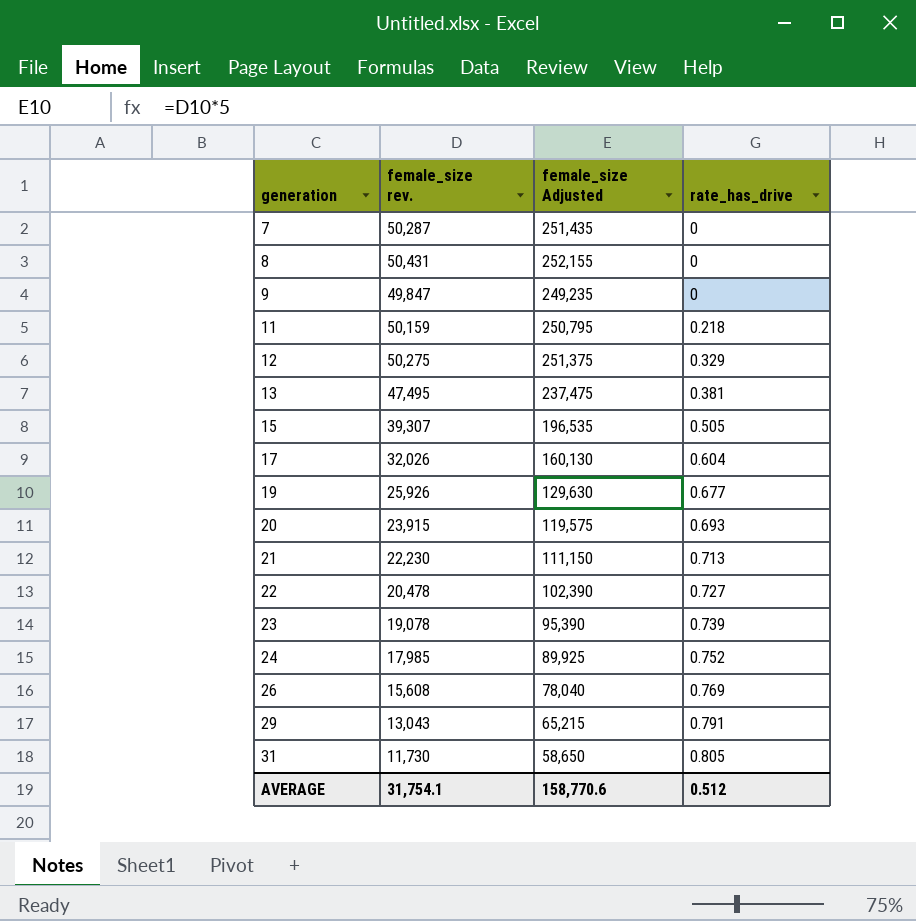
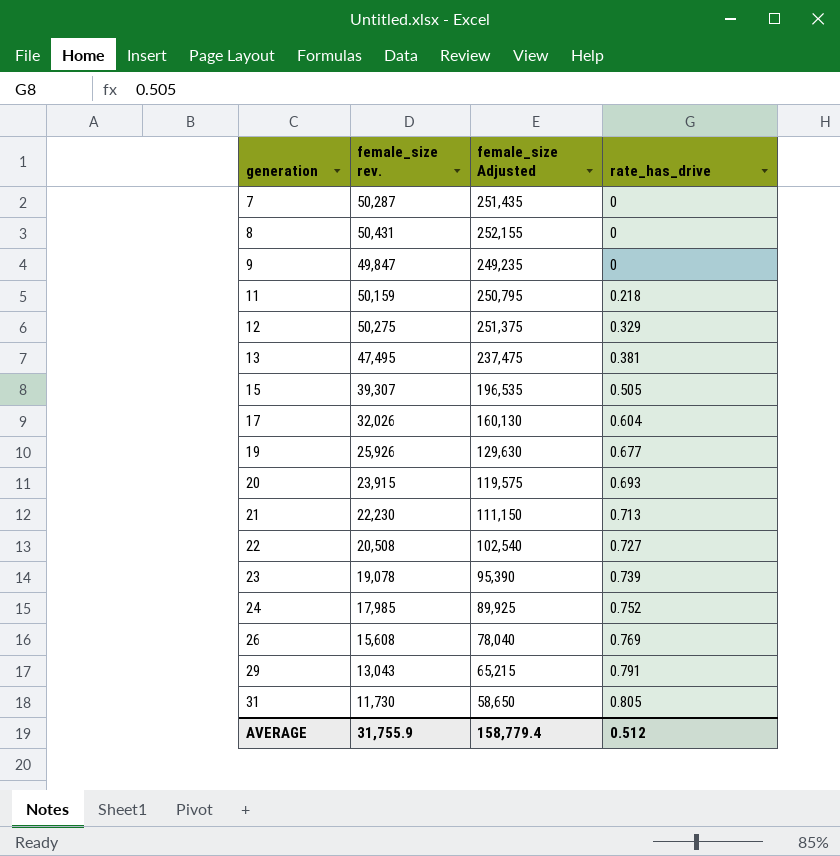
22 | female_size rev.: 20,478 -> 20,508
22 | female_size Adjusted: 102,390 -> 102,540
AVERAGE | female_size rev.: 31,754.1 -> 31,755.9
AVERAGE | female_size Adjusted: 158,770.6 -> 158,779.4

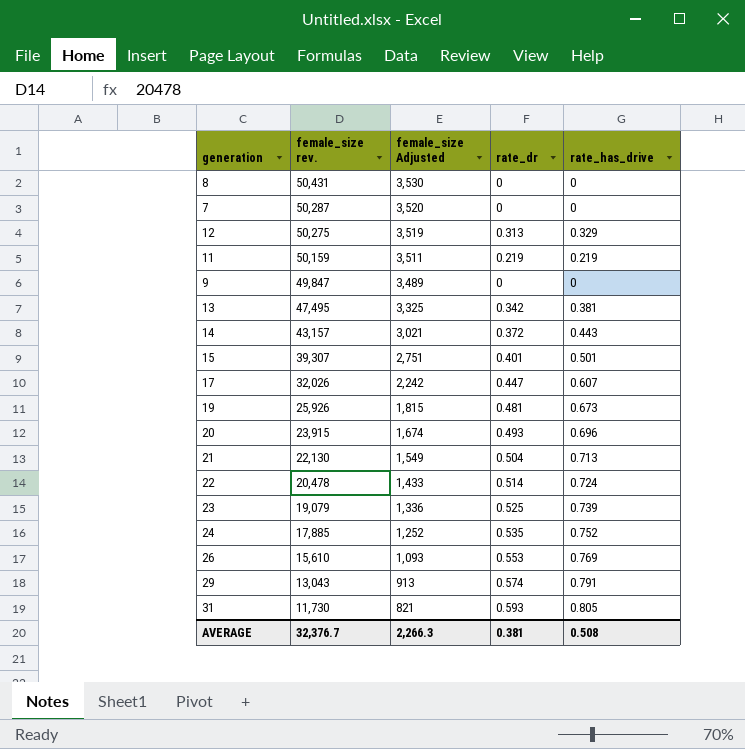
row order: generation ascending -> female_size rev. descending
column female_size Adjusted | formula: [female_size rev.] * 5 -> [female_size rev.] * 0.07
column rate_dr | position: none -> 4
11 | rate_has_drive: 0.218 -> 0.219
row 14: none -> 43,157 | 3,021 | 0.372 | 0.443
15 | rate_has_drive: 0.505 -> 0.501
17 | rate_has_drive: 0.604 -> 0.607
19 | rate_has_drive: 0.677 -> 0.673
20 | rate_has_drive: 0.693 -> 0.696
21 | female_size rev.: 22,230 -> 22,130
22 | female_size rev.: 20,508 -> 20,478
22 | rate_has_drive: 0.727 -> 0.724
23 | female_size rev.: 19,078 -> 19,079
24 | female_size rev.: 17,985 -> 17,885
26 | female_size rev.: 15,608 -> 15,610
AVERAGE | female_size rev.: 31,755.9 -> 32,376.7
AVERAGE | female_size Adjusted: 158,779.4 -> 2,266.3
AVERAGE | rate_has_drive: 0.512 -> 0.508

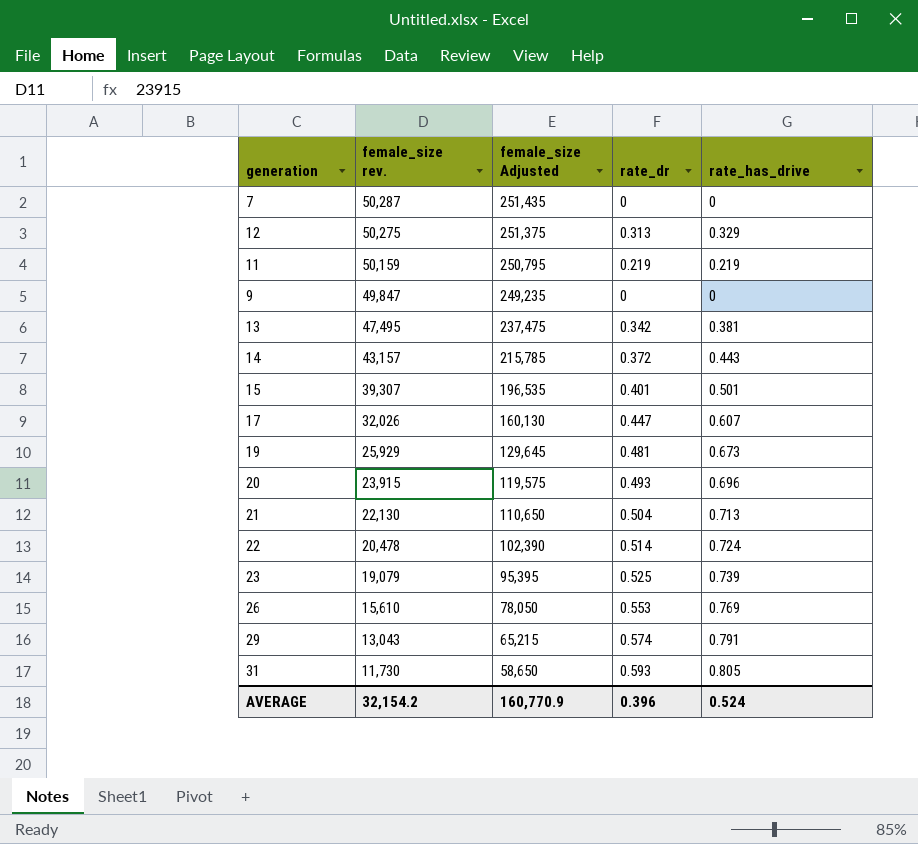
column female_size Adjusted | formula: [female_size rev.] * 0.07 -> [female_size rev.] * 5
row 8: 50,431 | 3,530 | 0 | 0 -> none
row 24: 17,885 | 1,252 | 0.535 | 0.752 -> none
19 | female_size rev.: 25,926 -> 25,929
AVERAGE | female_size rev.: 32,376.7 -> 32,154.2
AVERAGE | female_size Adjusted: 2,266.3 -> 160,770.9
AVERAGE | rate_dr: 0.381 -> 0.396
AVERAGE | rate_has_drive: 0.508 -> 0.524

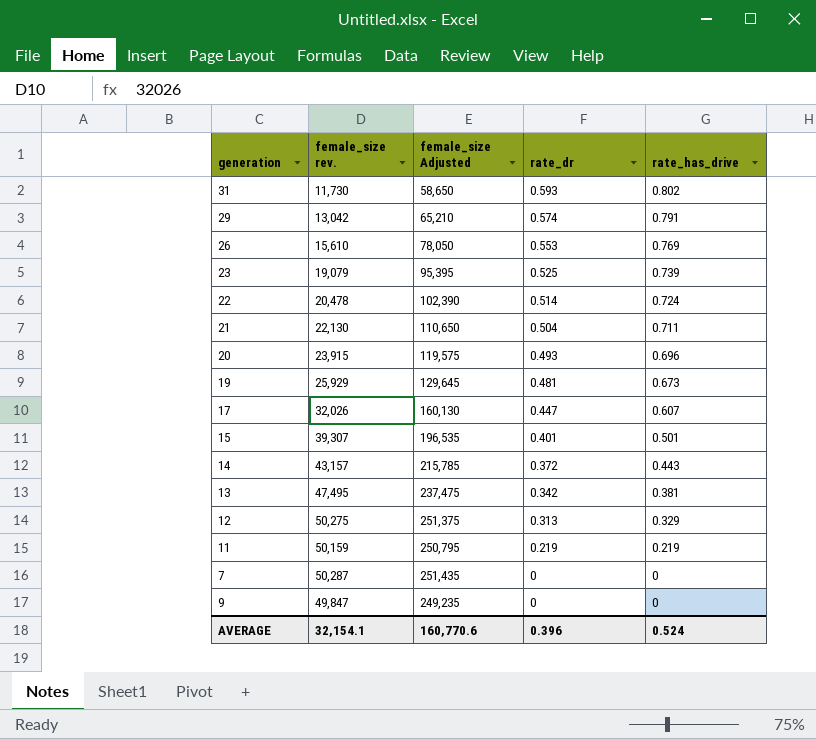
row order: female_size rev. descending -> rate_dr descending
31 | rate_has_drive: 0.805 -> 0.802
29 | female_size rev.: 13,043 -> 13,042
29 | female_size Adjusted: 65,215 -> 65,210
21 | rate_has_drive: 0.713 -> 0.711
AVERAGE | female_size rev.: 32,154.2 -> 32,154.1
AVERAGE | female_size Adjusted: 160,770.9 -> 160,770.6

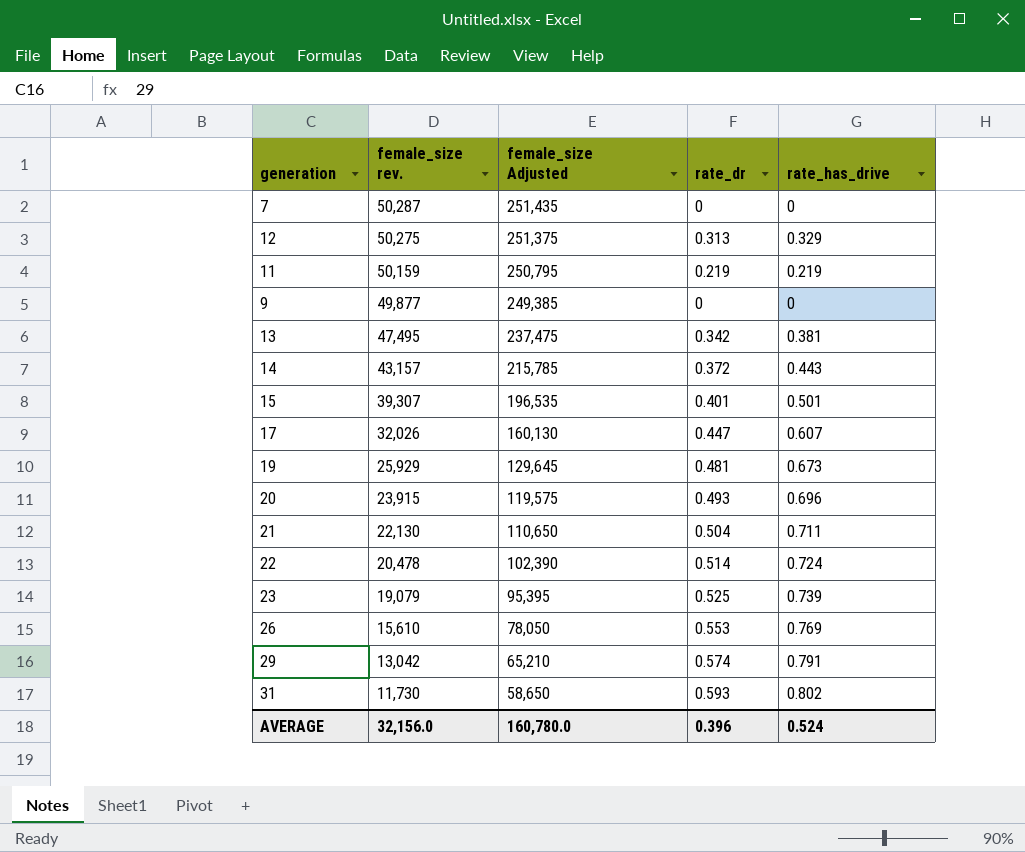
row order: rate_dr descending -> female_size rev. descending
9 | female_size rev.: 49,847 -> 49,877
9 | female_size Adjusted: 249,235 -> 249,385
AVERAGE | female_size rev.: 32,154.1 -> 32,156.0
AVERAGE | female_size Adjusted: 160,770.6 -> 160,780.0

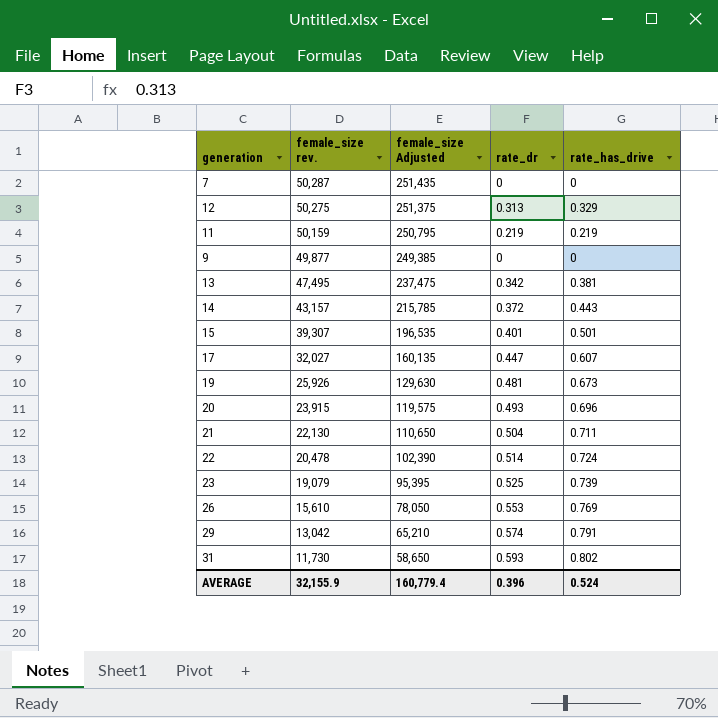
17 | female_size rev.: 32,026 -> 32,027
17 | female_size Adjusted: 160,130 -> 160,135
19 | female_size rev.: 25,929 -> 25,926
19 | female_size Adjusted: 129,645 -> 129,630
AVERAGE | female_size rev.: 32,156.0 -> 32,155.9
AVERAGE | female_size Adjusted: 160,780.0 -> 160,779.4

